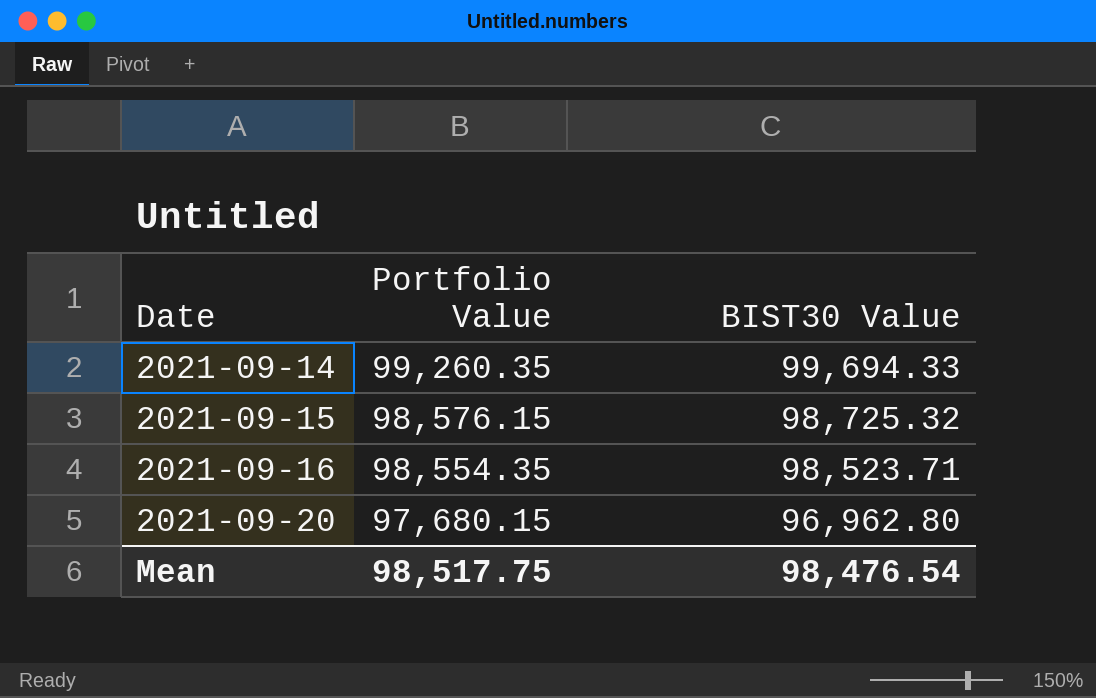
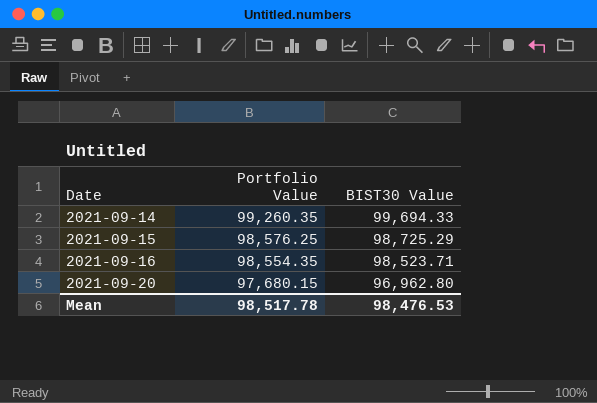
2021-09-15 | Portfolio Value: 98,576.15 -> 98,576.25
2021-09-15 | BIST30 Value: 98,725.32 -> 98,725.29
Mean | Portfolio Value: 98,517.75 -> 98,517.78
Mean | BIST30 Value: 98,476.54 -> 98,476.53

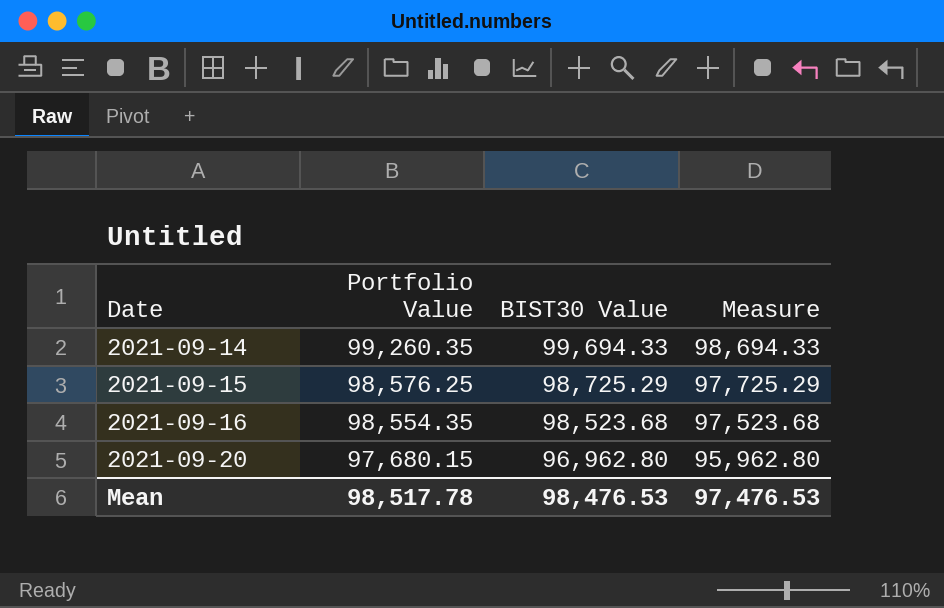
column Measure | formula: none -> [BIST30 Value] - 1000
2021-09-16 | BIST30 Value: 98,523.71 -> 98,523.68

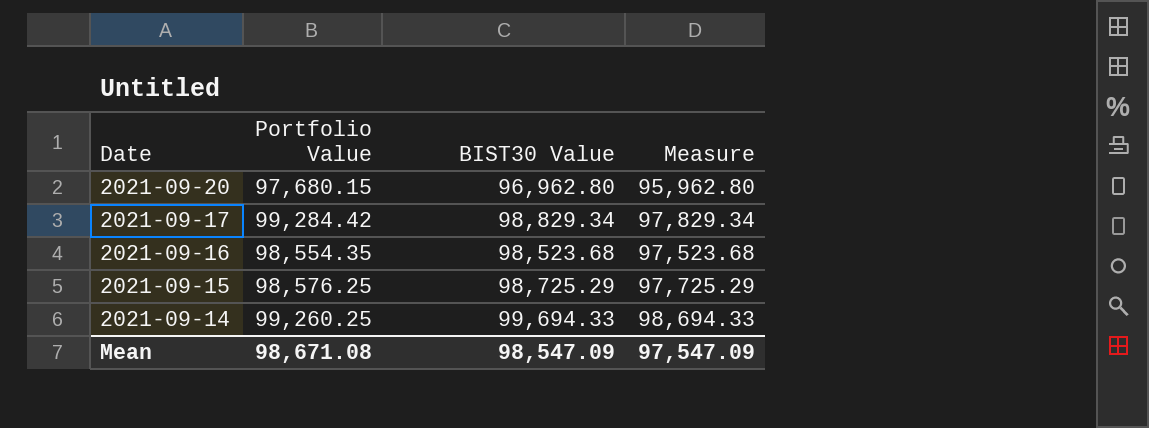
row order: Date ascending -> Date descending
row 2021-09-17: none -> 99,284.42 | 98,829.34 | 97,829.34
2021-09-14 | Portfolio Value: 99,260.35 -> 99,260.25
Mean | Portfolio Value: 98,517.78 -> 98,671.08
Mean | BIST30 Value: 98,476.53 -> 98,547.09
Mean | Measure: 97,476.53 -> 97,547.09

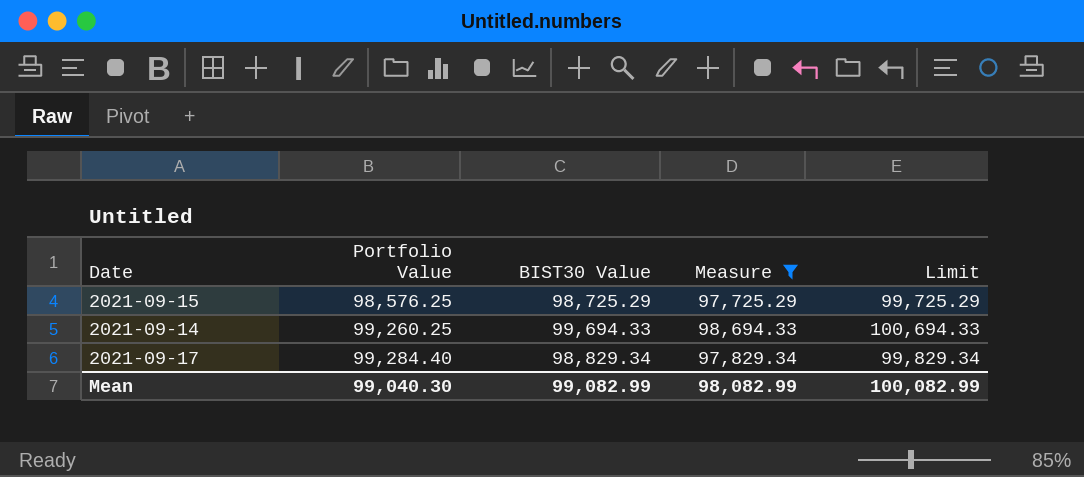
filter: none -> Measure >= 97,725.29
row order: Date descending -> Portfolio Value ascending
column Limit | formula: none -> [BIST30 Value] + 1000
2021-09-17 | Portfolio Value: 99,284.42 -> 99,284.40
Mean | Portfolio Value: 98,671.08 -> 99,040.30
Mean | BIST30 Value: 98,547.09 -> 99,082.99
Mean | Measure: 97,547.09 -> 98,082.99

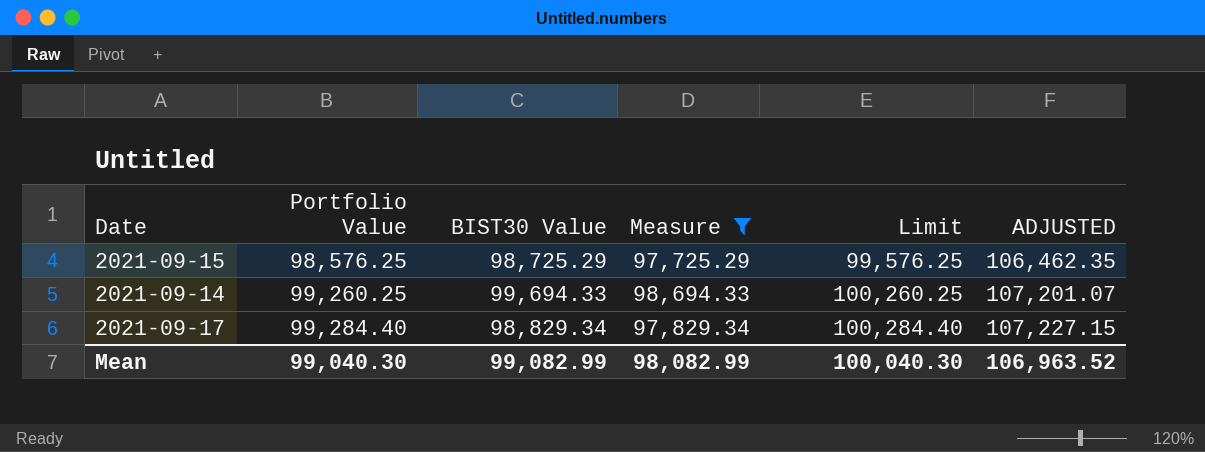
column Limit | formula: [BIST30 Value] + 1000 -> [Portfolio Value] + 1000
column ADJUSTED | formula: none -> [Portfolio Value] * 1.08
Mean | Limit: 100,082.99 -> 100,040.30

